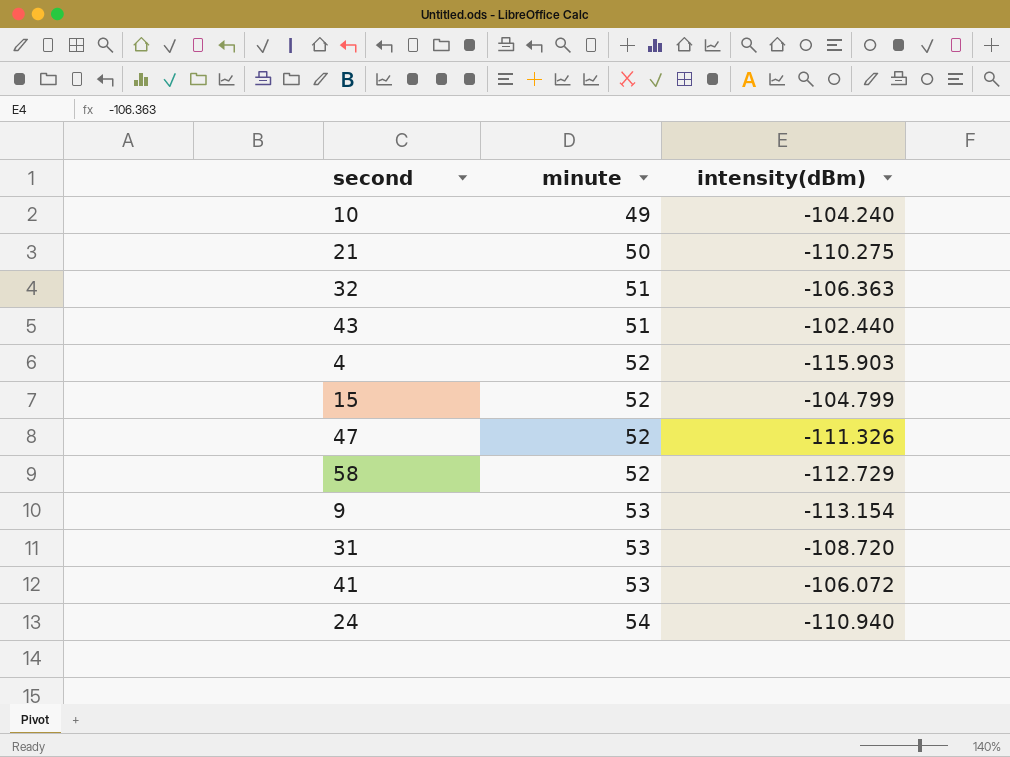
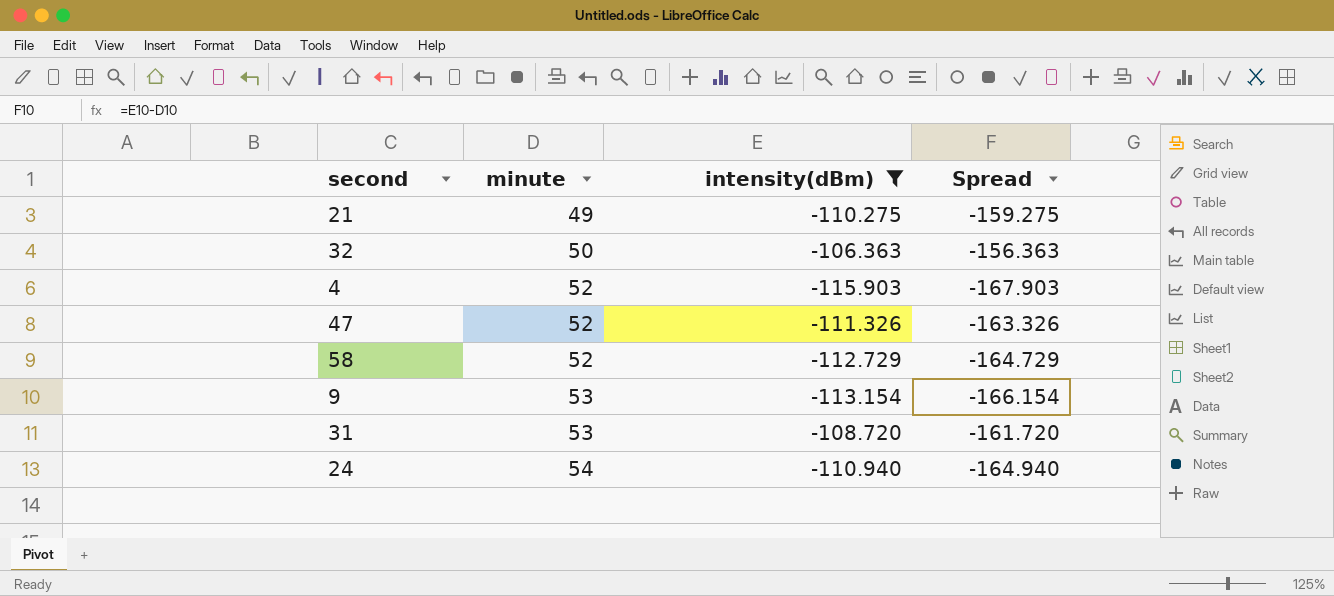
filter: none -> intensity(dBm) <= -106.363
column Spread | formula: none -> [intensity(dBm)] - [minute]
21 | minute: 50 -> 49
32 | minute: 51 -> 50

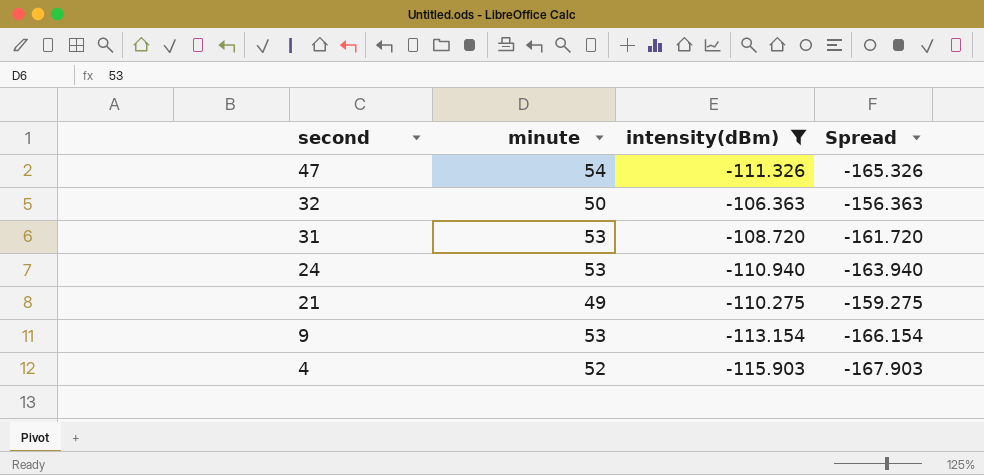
row order: minute ascending -> second descending
row 58: 52 | -112.729 | -164.729 -> none
47 | minute: 52 -> 54
47 | Spread: -163.326 -> -165.326
24 | minute: 54 -> 53
24 | Spread: -164.940 -> -163.940

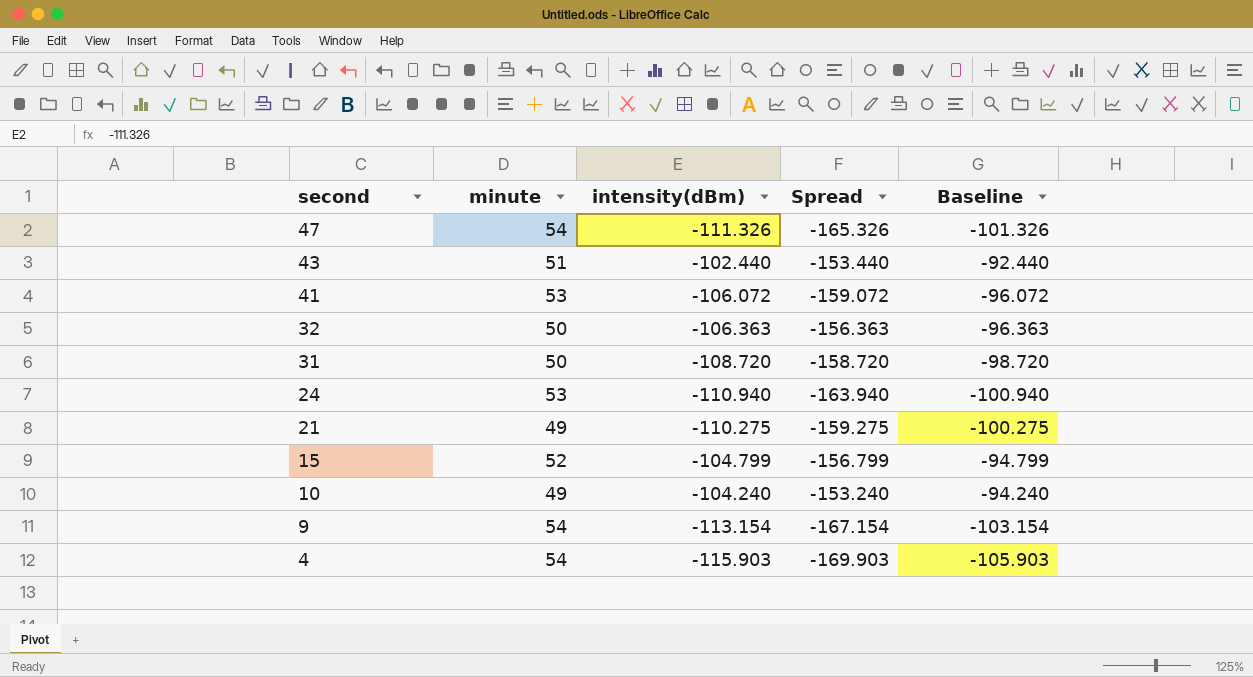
filter: intensity(dBm) <= -106.363 -> none
column Baseline | formula: none -> [intensity(dBm)] + 10
31 | minute: 53 -> 50
31 | Spread: -161.720 -> -158.720
9 | minute: 53 -> 54
9 | Spread: -166.154 -> -167.154
4 | minute: 52 -> 54
4 | Spread: -167.903 -> -169.903

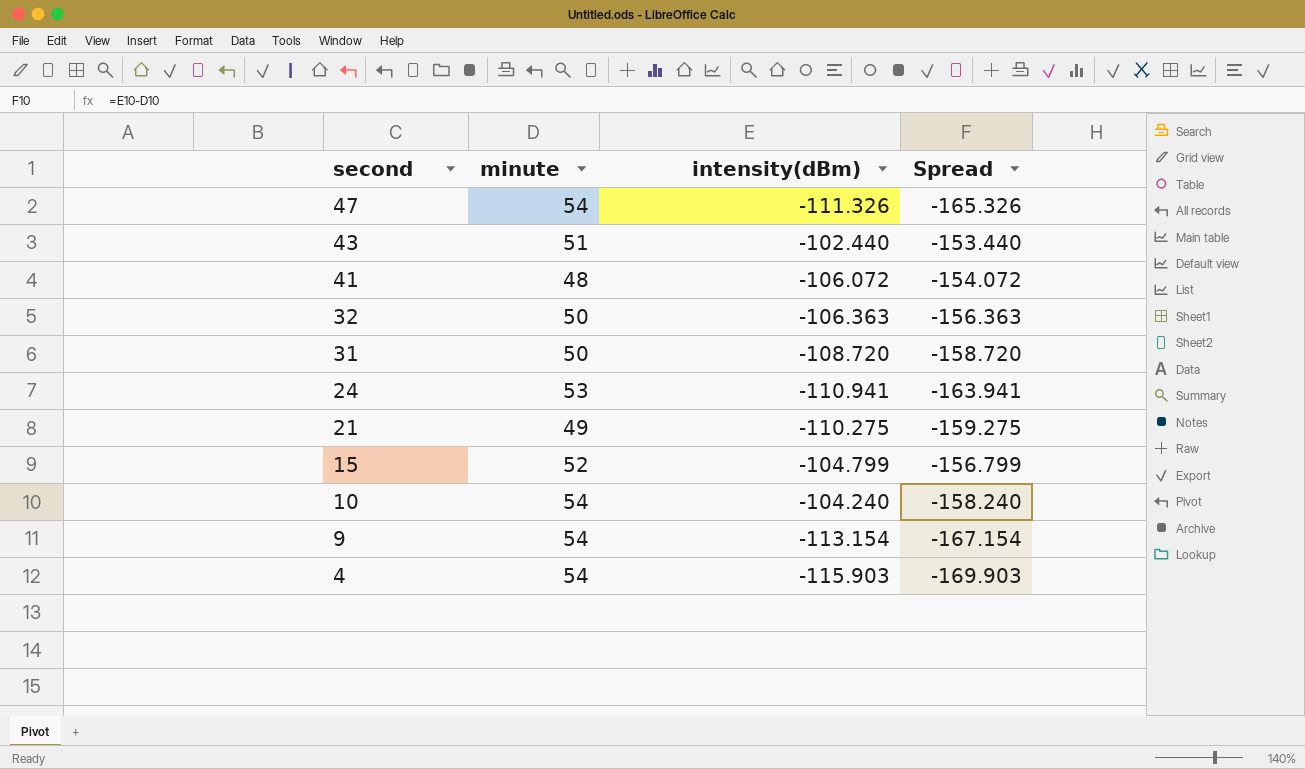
column Baseline | formula: [intensity(dBm)] + 10 -> none
41 | minute: 53 -> 48
41 | Spread: -159.072 -> -154.072
24 | intensity(dBm): -110.940 -> -110.941
24 | Spread: -163.940 -> -163.941
10 | minute: 49 -> 54
10 | Spread: -153.240 -> -158.240

